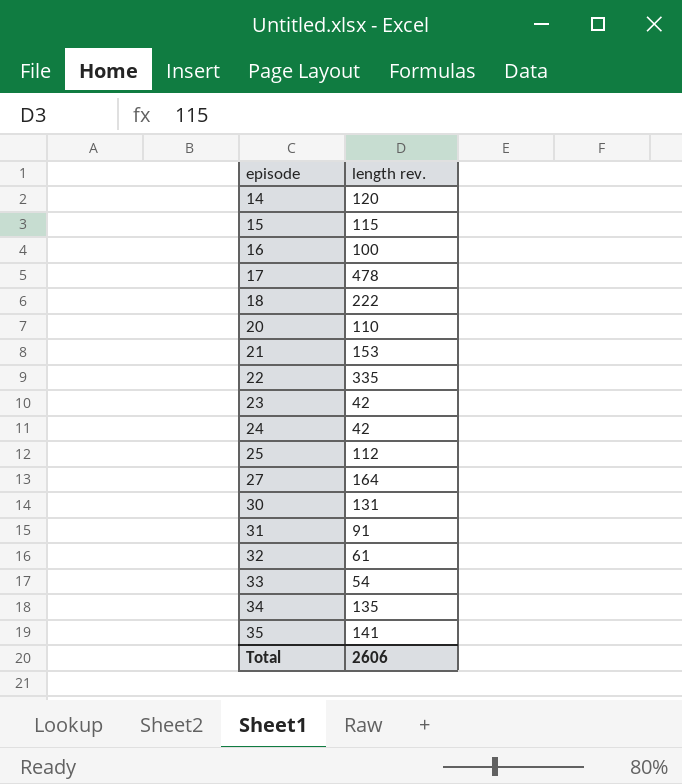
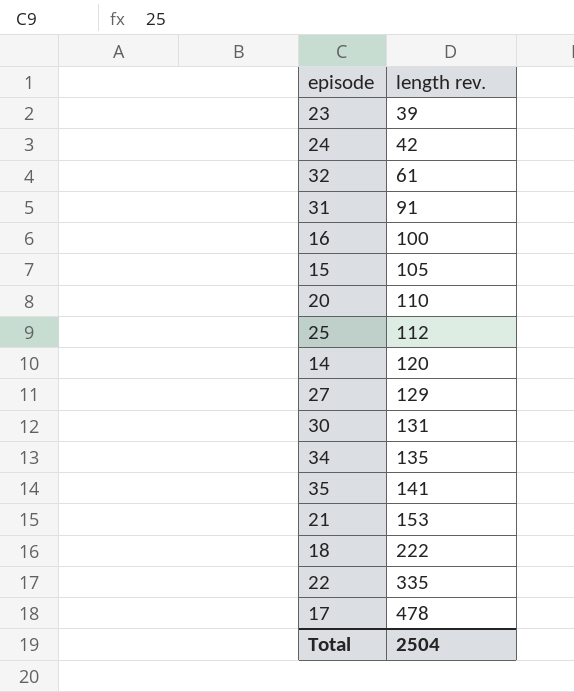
row order: episode ascending -> length rev. ascending
row 33: 54 -> none
23 | length rev.: 42 -> 39
15 | length rev.: 115 -> 105
27 | length rev.: 164 -> 129
Total | length rev.: 2606 -> 2504

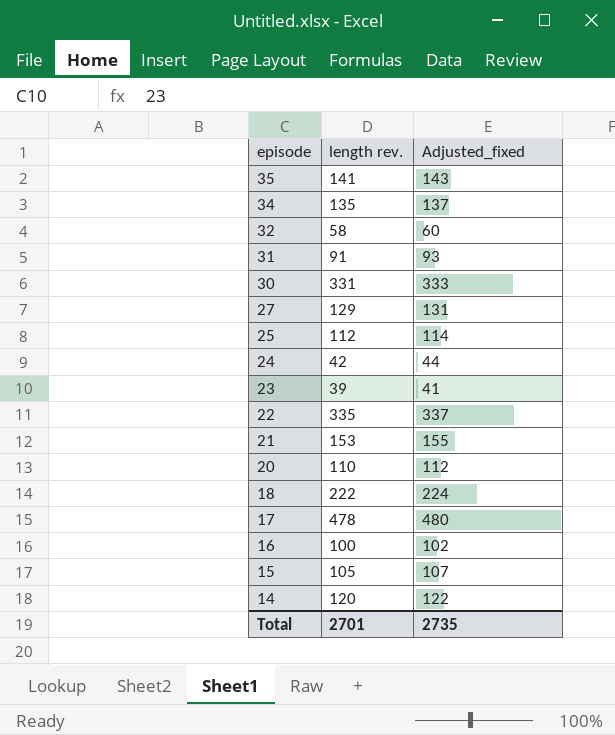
row order: length rev. ascending -> episode descending
column Adjusted_fixed | formula: none -> [length rev.] + 2
32 | length rev.: 61 -> 58
30 | length rev.: 131 -> 331
Total | length rev.: 2504 -> 2701

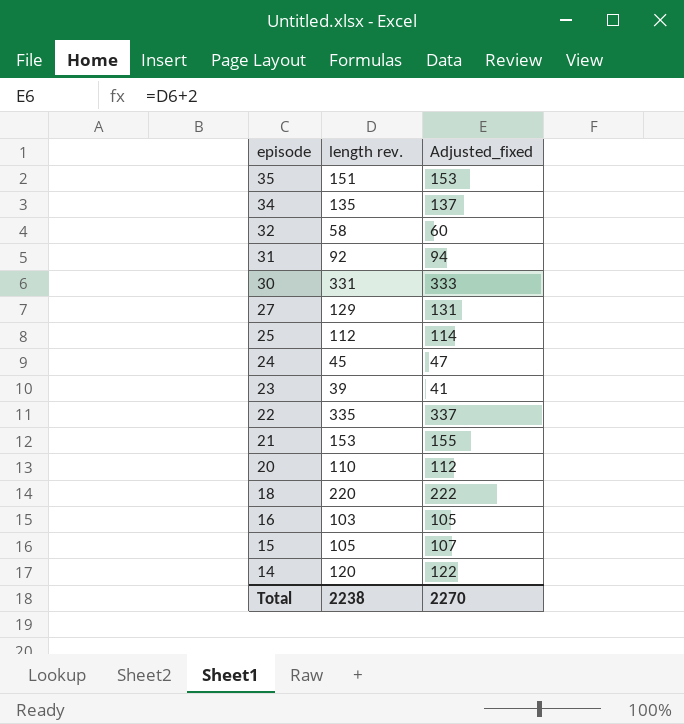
row 17: 478 | 480 -> none
35 | length rev.: 141 -> 151
35 | Adjusted_fixed: 143 -> 153
31 | length rev.: 91 -> 92
31 | Adjusted_fixed: 93 -> 94
24 | length rev.: 42 -> 45
24 | Adjusted_fixed: 44 -> 47
18 | length rev.: 222 -> 220
18 | Adjusted_fixed: 224 -> 222
16 | length rev.: 100 -> 103
16 | Adjusted_fixed: 102 -> 105
Total | length rev.: 2701 -> 2238
Total | Adjusted_fixed: 2735 -> 2270

